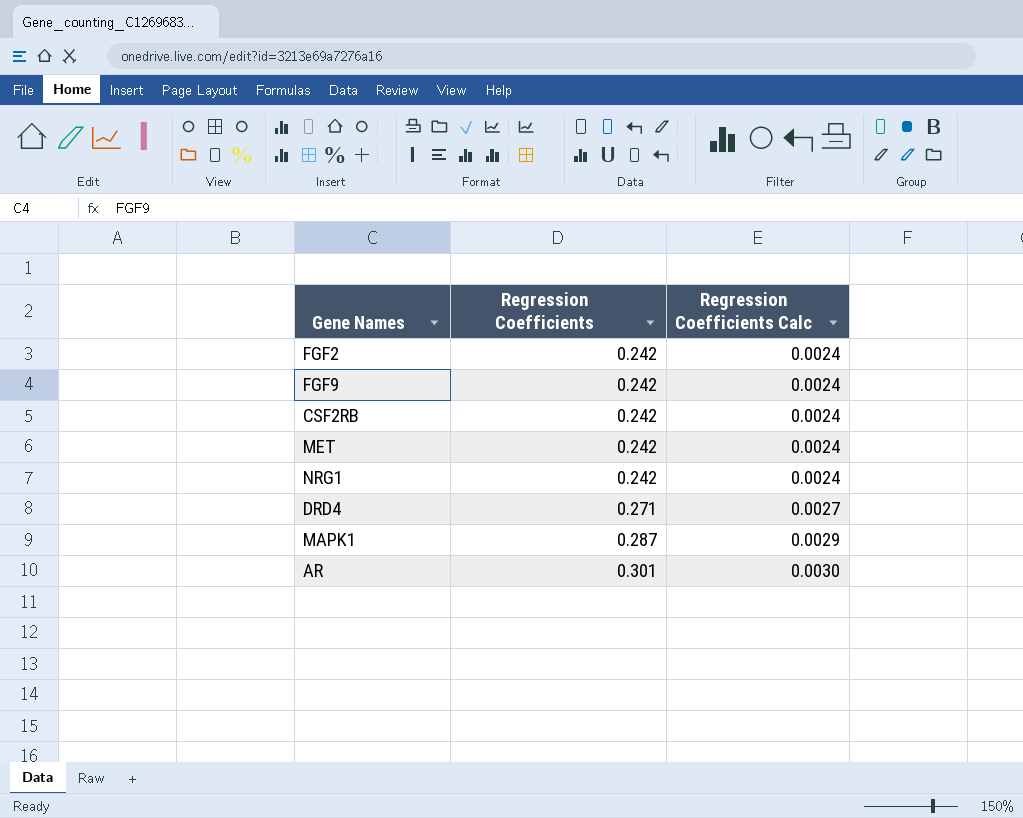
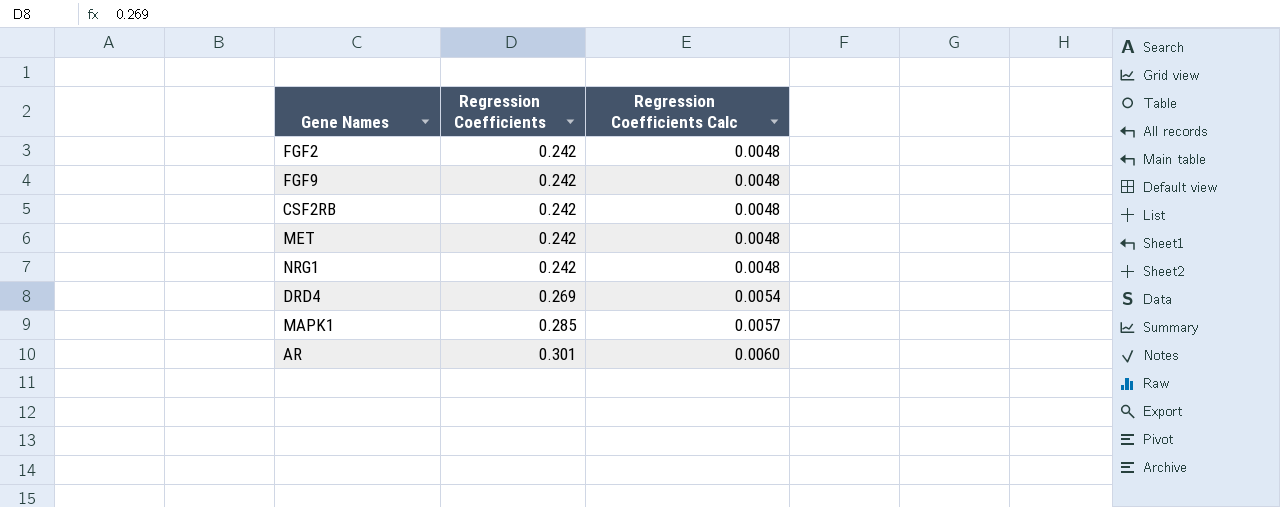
column Regression Coefficients Calc | formula: [Regression Coefficients] * 0.01 -> [Regression Coefficients] * 0.02
DRD4 | Regression Coefficients: 0.271 -> 0.269
MAPK1 | Regression Coefficients: 0.287 -> 0.285

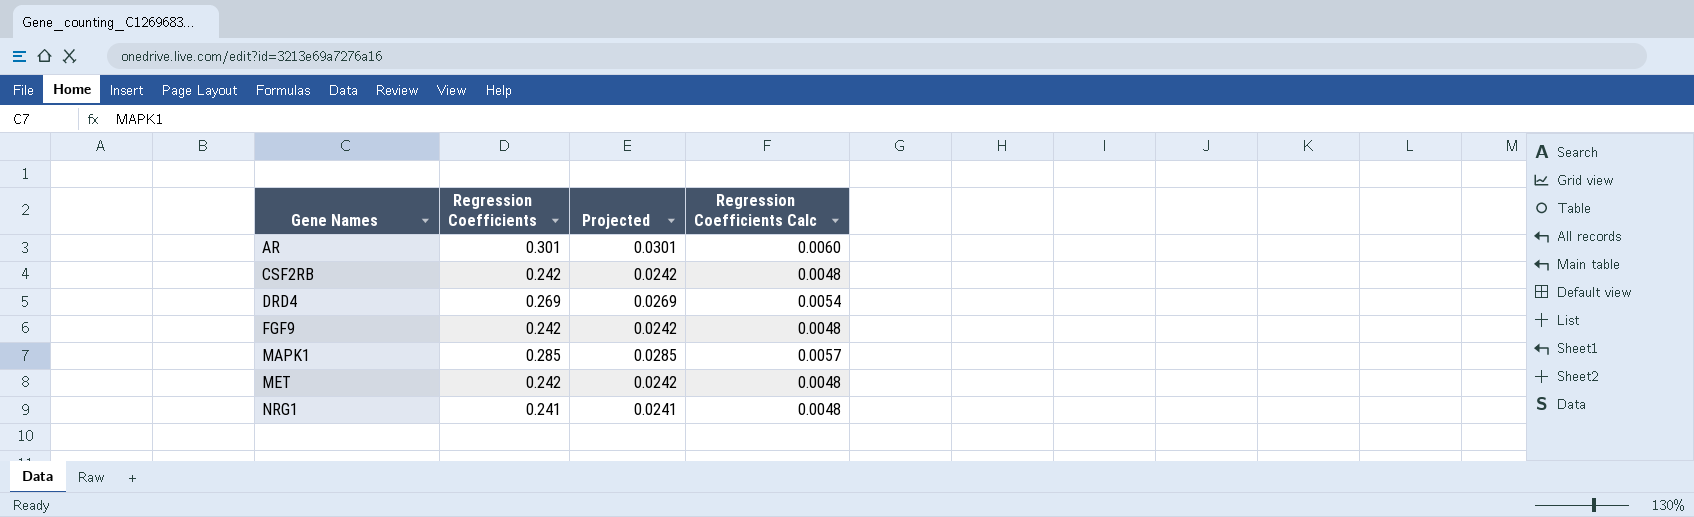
row order: Regression Coefficients ascending -> Gene Names ascending
column Projected | formula: none -> [Regression Coefficients] * 0.1
row FGF2: 0.242 | 0.0048 -> none
NRG1 | Regression Coefficients: 0.242 -> 0.241

